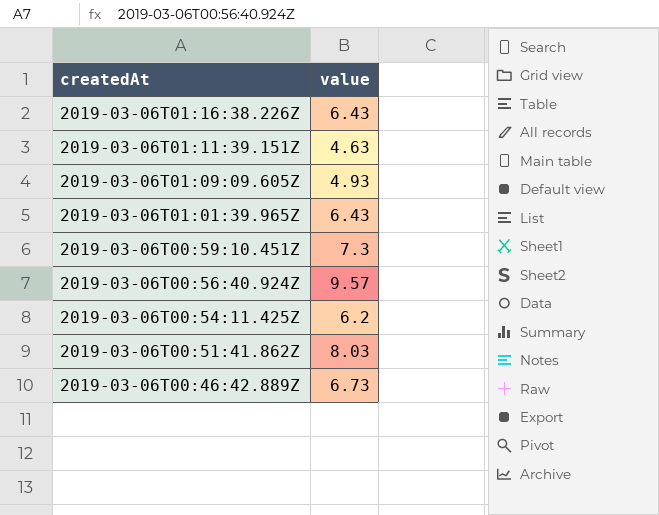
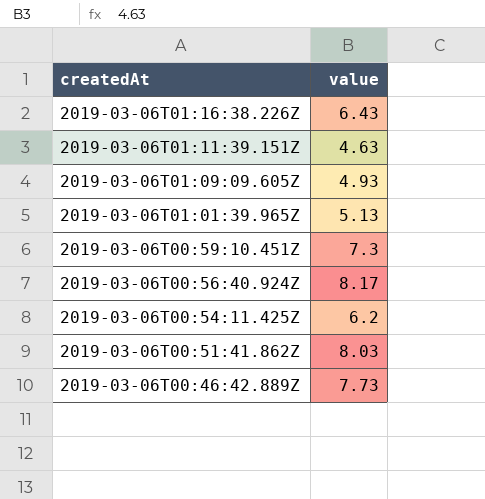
2019-03-06T01:01:39.965Z | value: 6.43 -> 5.13
2019-03-06T00:56:40.924Z | value: 9.57 -> 8.17
2019-03-06T00:46:42.889Z | value: 6.73 -> 7.73

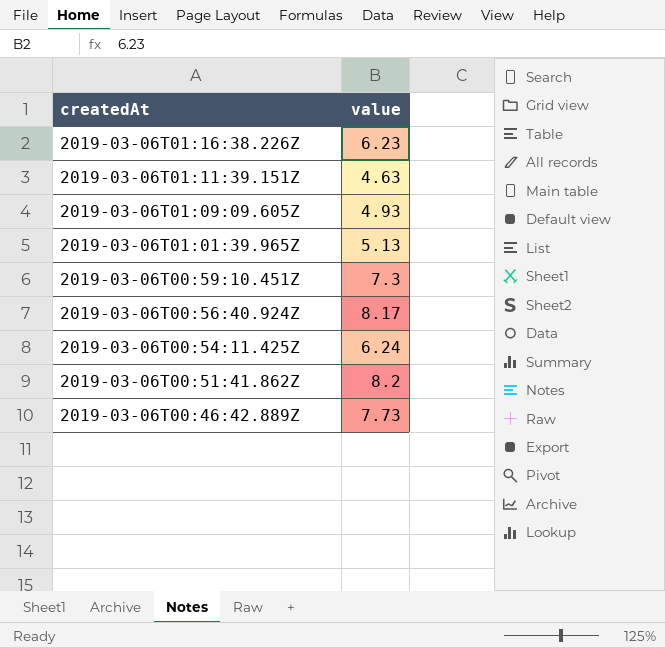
2019-03-06T01:16:38.226Z | value: 6.43 -> 6.23
2019-03-06T00:54:11.425Z | value: 6.2 -> 6.24
2019-03-06T00:51:41.862Z | value: 8.03 -> 8.2

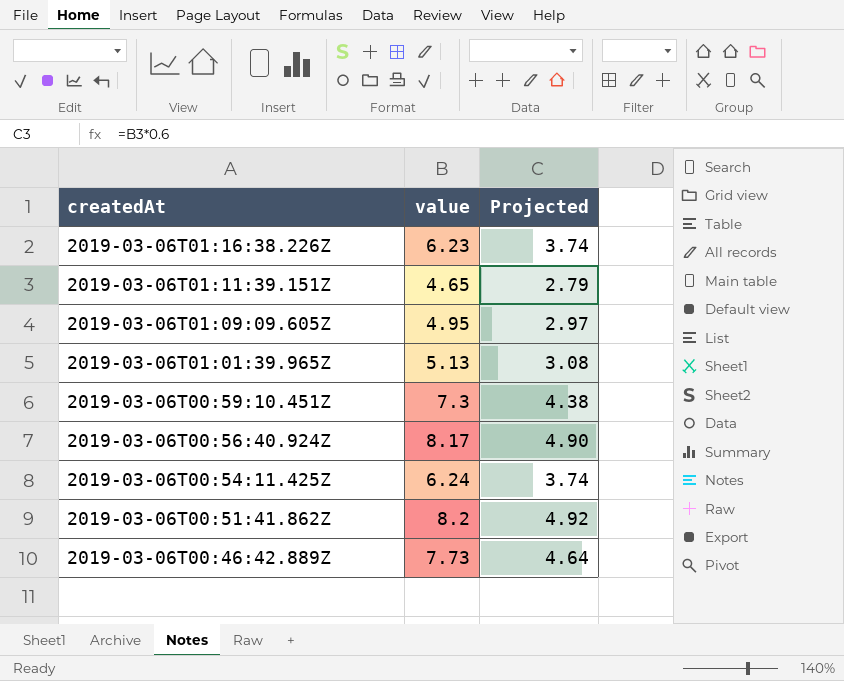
column Projected | formula: none -> [value] * 0.6
2019-03-06T01:11:39.151Z | value: 4.63 -> 4.65
2019-03-06T01:09:09.605Z | value: 4.93 -> 4.95

